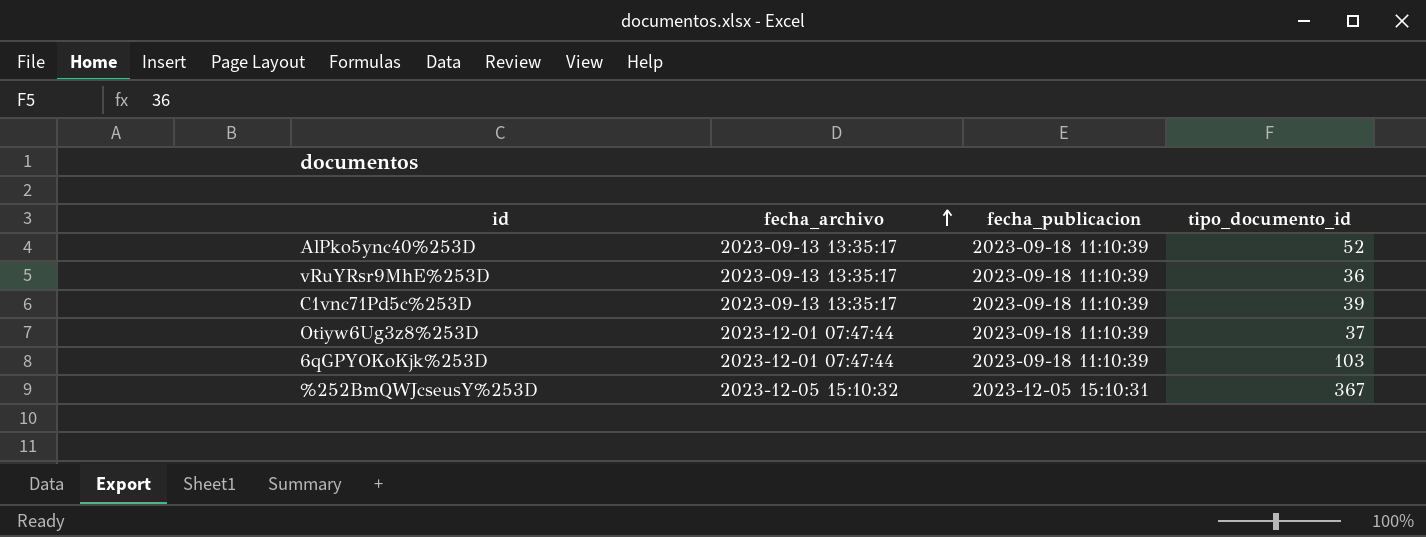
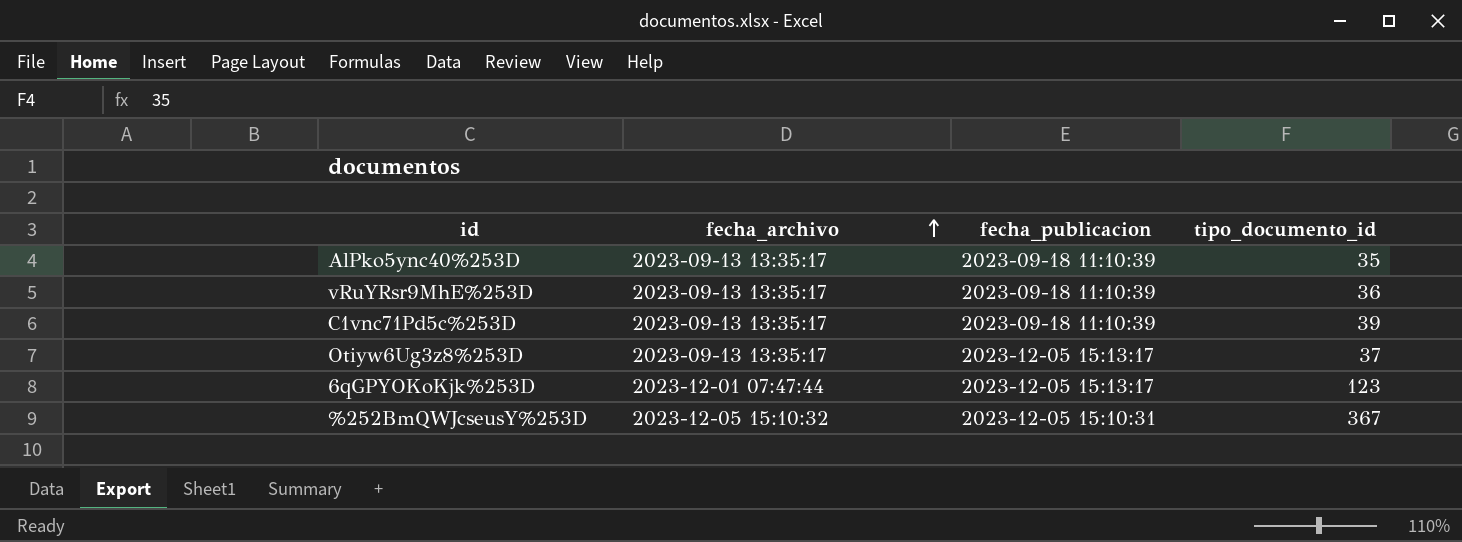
AlPko5ync40%253D | tipo_documento_id: 52 -> 35
Otiyw6Ug3z8%253D | fecha_archivo: 2023-12-01 07:47:44 -> 2023-09-13 13:35:17
Otiyw6Ug3z8%253D | fecha_publicacion: 2023-09-18 11:10:39 -> 2023-12-05 15:13:17
6qGPYOKoKjk%253D | fecha_publicacion: 2023-09-18 11:10:39 -> 2023-12-05 15:13:17
6qGPYOKoKjk%253D | tipo_documento_id: 103 -> 123

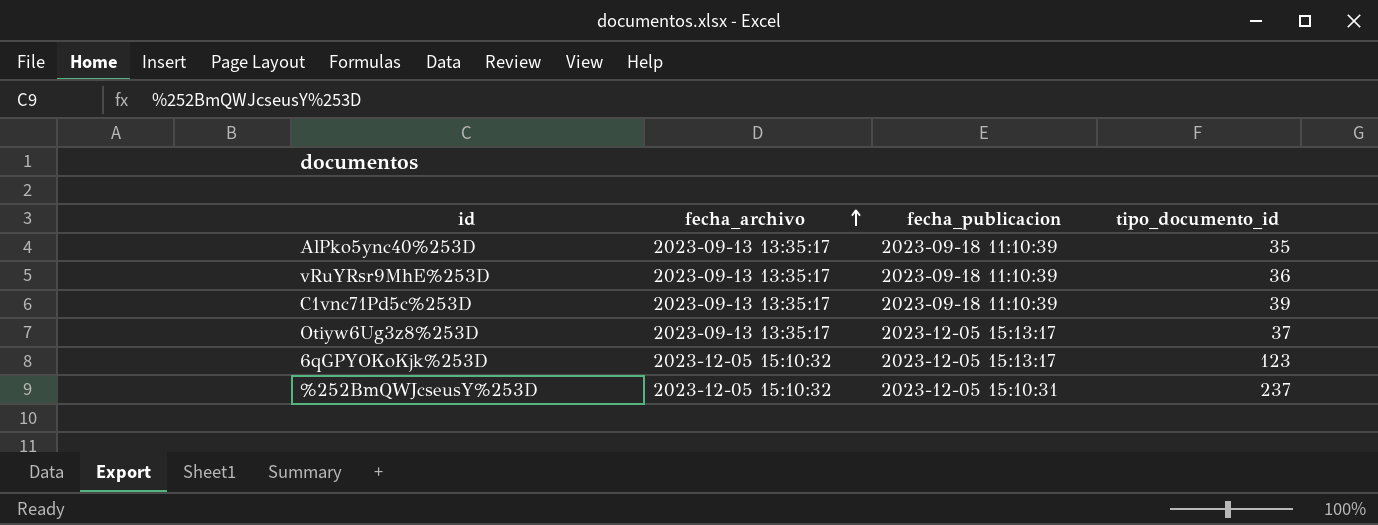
6qGPYOKoKjk%253D | fecha_archivo: 2023-12-01 07:47:44 -> 2023-12-05 15:10:32
%252BmQWJcseusY%253D | tipo_documento_id: 367 -> 237

